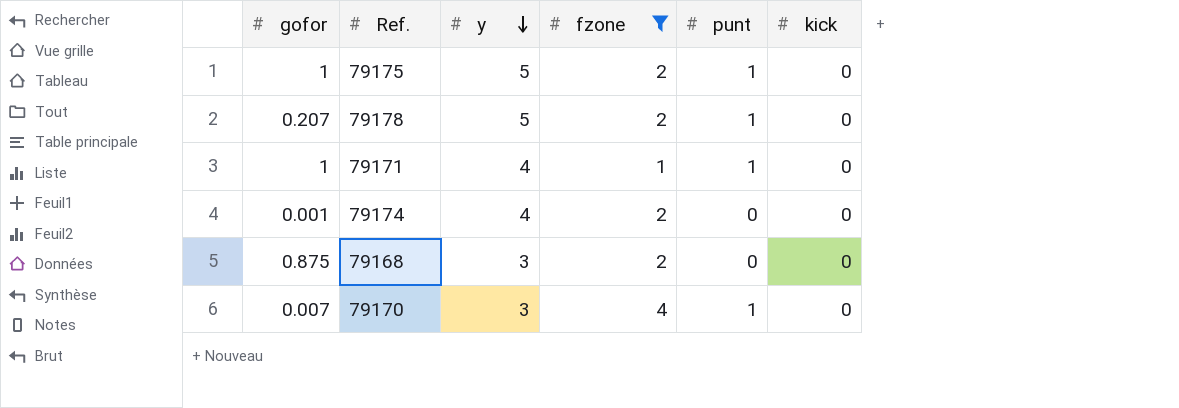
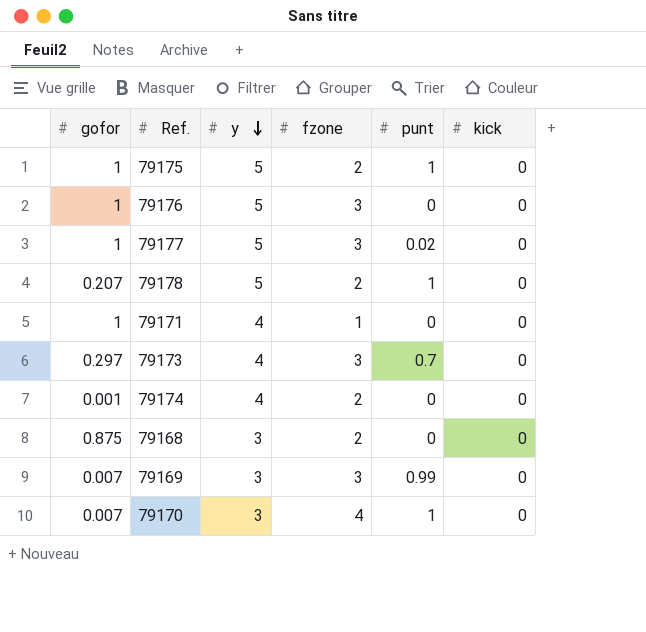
filter: fzone != 3 -> none
79171 | punt: 1 -> 0

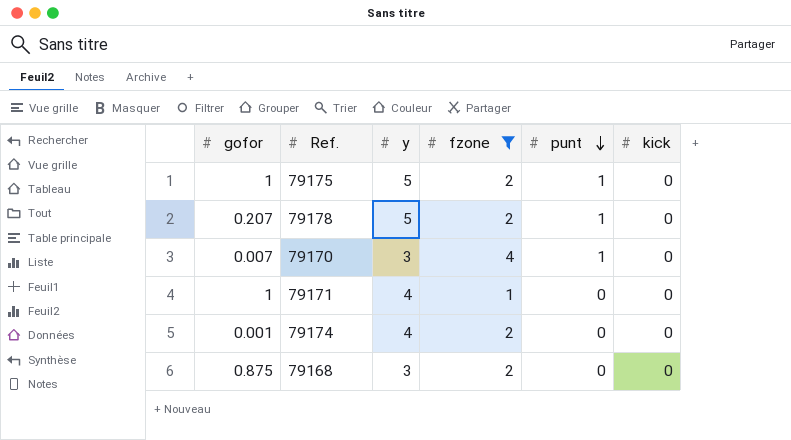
filter: none -> fzone != 3
row order: y descending -> punt descending

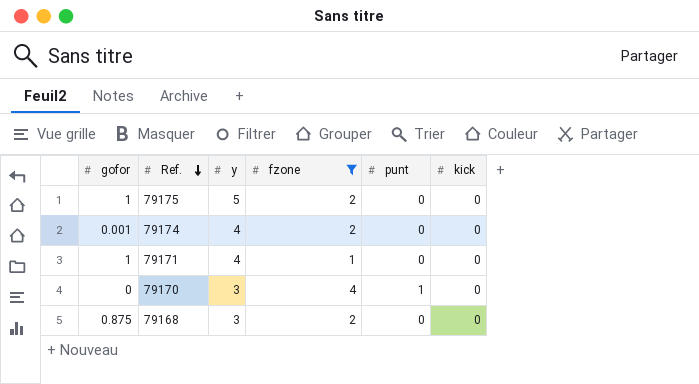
row order: punt descending -> Ref. descending
row 79178: 0.207 | 5 | 2 | 1 | 0 -> none
79175 | punt: 1 -> 0
79170 | gofor: 0.007 -> 0

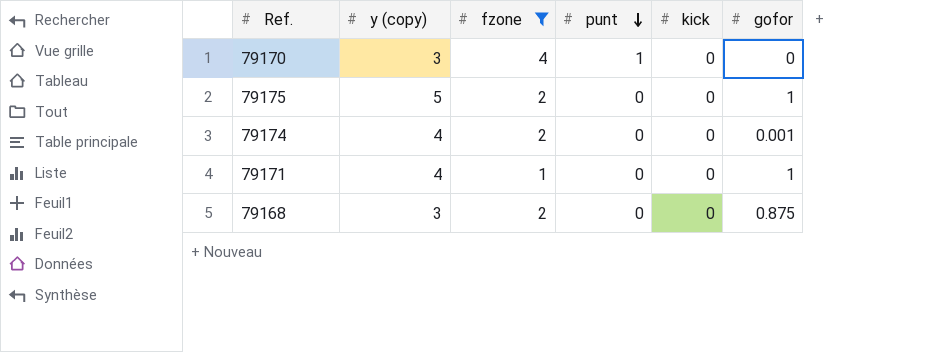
row order: Ref. descending -> punt descending
column name: y -> y (copy)
column gofor | position: 1 -> 6

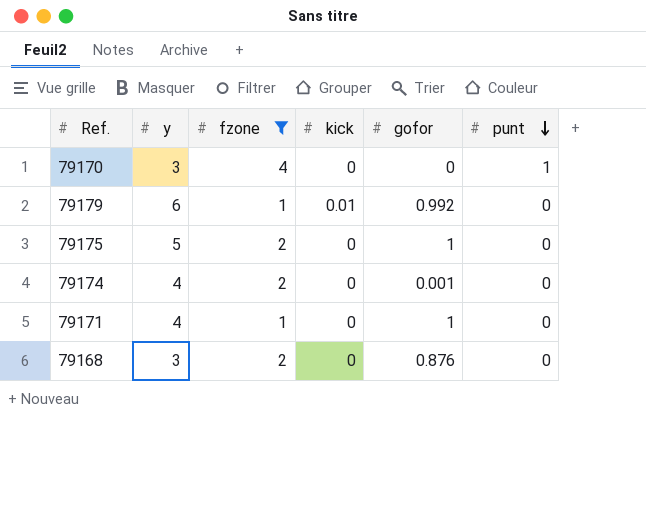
column name: y (copy) -> y
column punt | position: 4 -> 6
row 79179: none -> 6 | 1 | 0.01 | 0.992 | 0
79168 | gofor: 0.875 -> 0.876

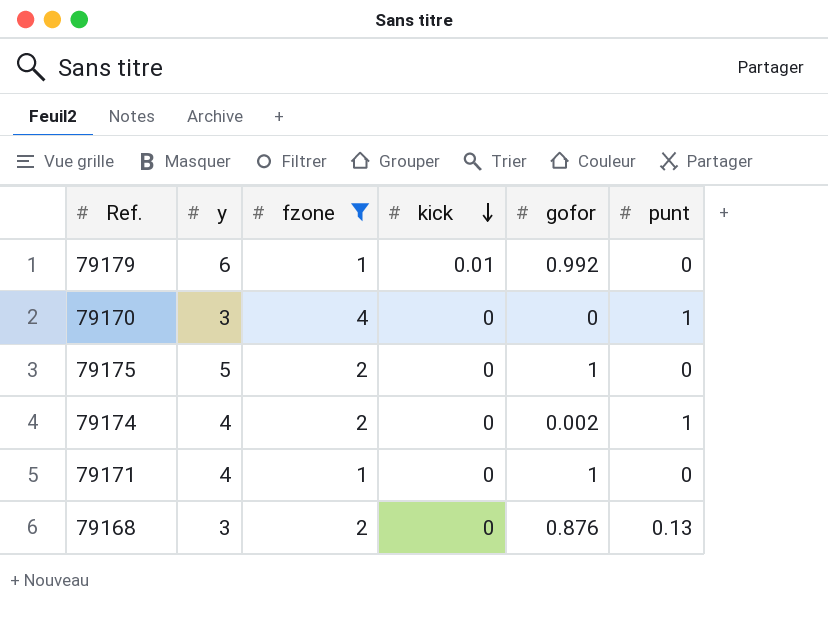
row order: punt descending -> kick descending
79174 | gofor: 0.001 -> 0.002
79174 | punt: 0 -> 1
79168 | punt: 0 -> 0.13

